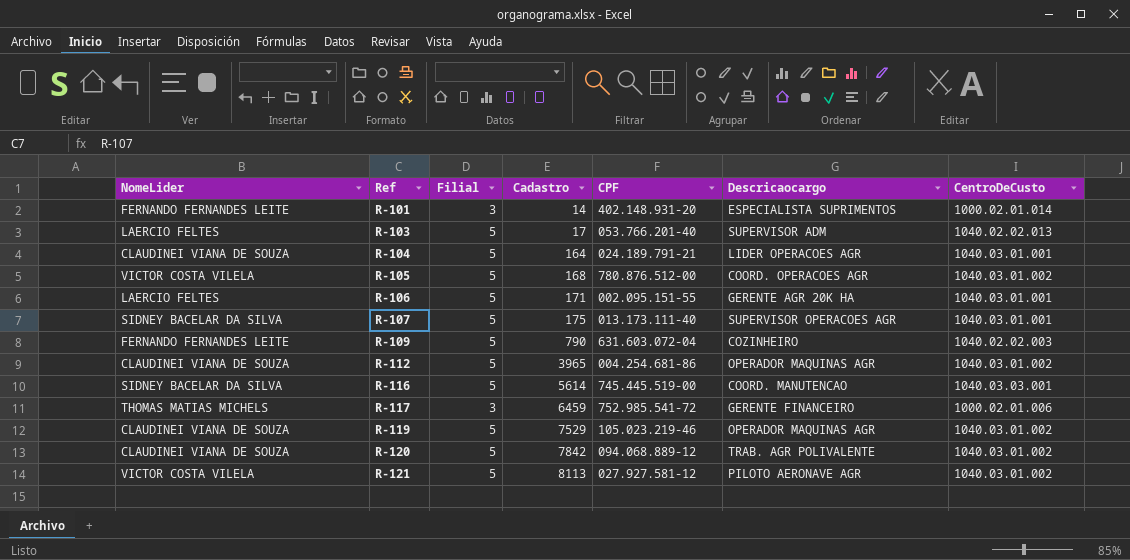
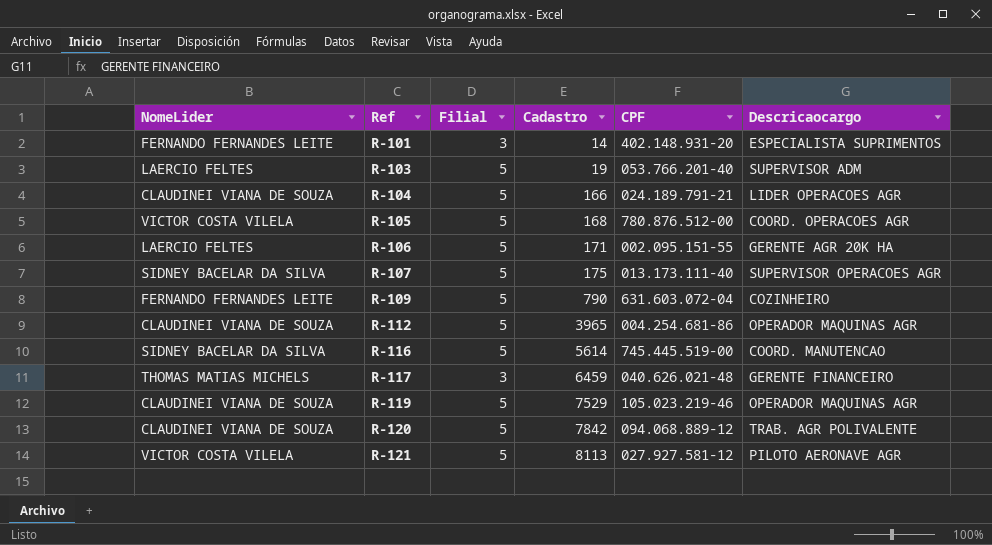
column CentroDeCusto | position: 7 -> none
R-103 | Cadastro: 17 -> 19
R-104 | Cadastro: 164 -> 166
R-117 | CPF: 752.985.541-72 -> 040.626.021-48

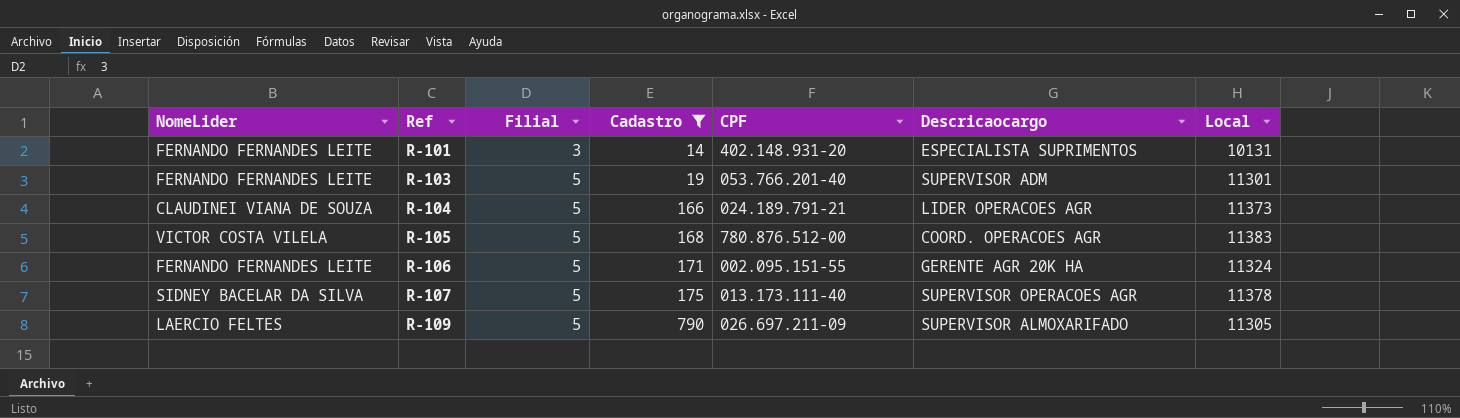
filter: none -> Cadastro <= 790
column Local | position: none -> 7
R-103 | NomeLider: LAERCIO FELTES -> FERNANDO FERNANDES LEITE
R-106 | NomeLider: LAERCIO FELTES -> FERNANDO FERNANDES LEITE
R-109 | NomeLider: FERNANDO FERNANDES LEITE -> LAERCIO FELTES
R-109 | CPF: 631.603.072-04 -> 026.697.211-09
R-109 | Descricaocargo: COZINHEIRO -> SUPERVISOR ALMOXARIFADO

